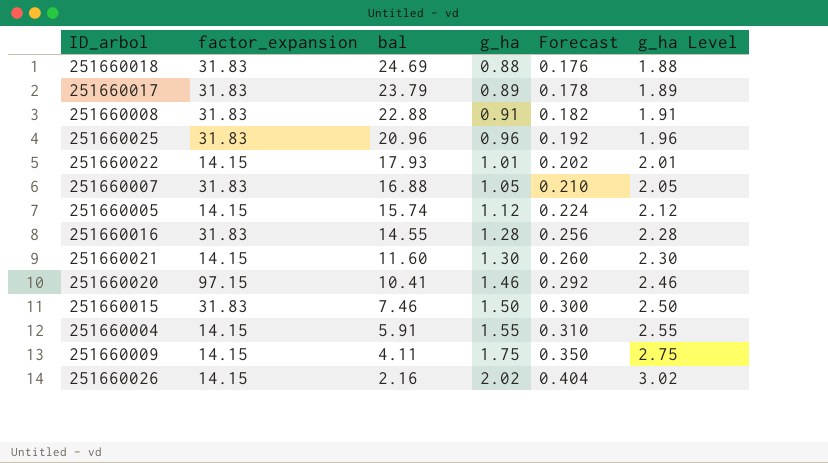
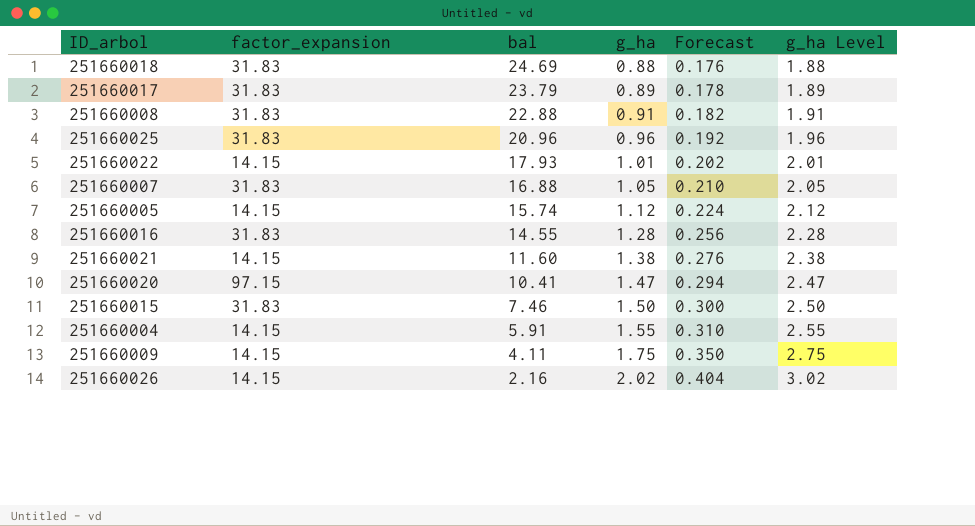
251660021 | g_ha: 1.30 -> 1.38
251660021 | Forecast: 0.260 -> 0.276
251660021 | g_ha Level: 2.30 -> 2.38
251660020 | g_ha: 1.46 -> 1.47
251660020 | Forecast: 0.292 -> 0.294
251660020 | g_ha Level: 2.46 -> 2.47

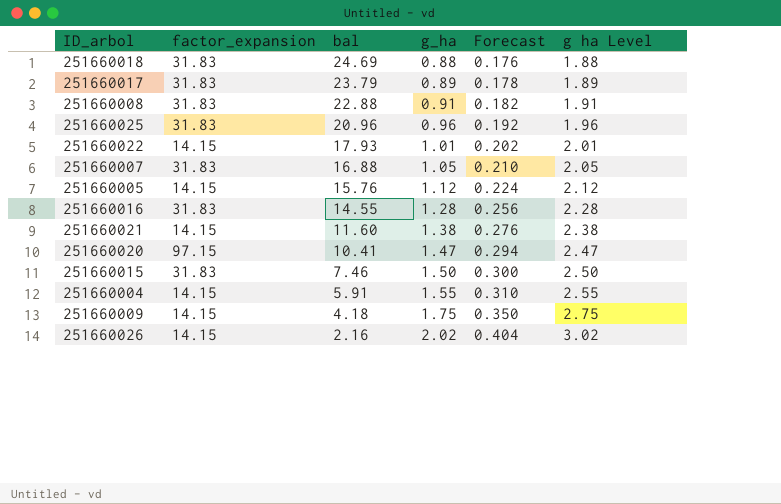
column name: g_ha Level -> g ha Level
251660005 | bal: 15.74 -> 15.76
251660009 | bal: 4.11 -> 4.18

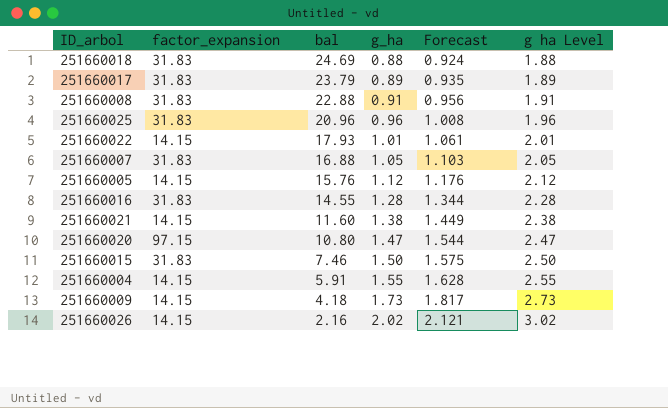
column Forecast | formula: [g_ha] * 0.2 -> [g_ha] * 1.05
251660020 | bal: 10.41 -> 10.80
251660009 | g_ha: 1.75 -> 1.73
251660009 | g ha Level: 2.75 -> 2.73

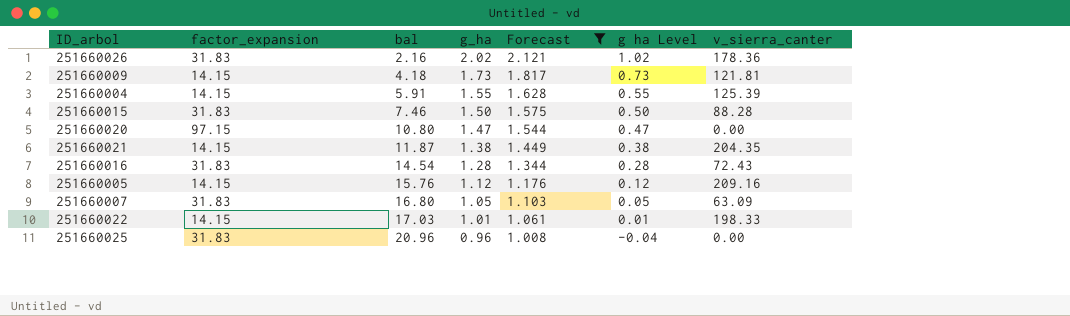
filter: none -> Forecast >= 1.008
row order: bal descending -> bal ascending
column g ha Level | formula: [g_ha] + 1 -> [g_ha] - 1
column v_sierra_canter | position: none -> 7
251660026 | factor_expansion: 14.15 -> 31.83
251660021 | bal: 11.60 -> 11.87
251660016 | bal: 14.55 -> 14.54
251660007 | bal: 16.88 -> 16.80
251660022 | bal: 17.93 -> 17.03

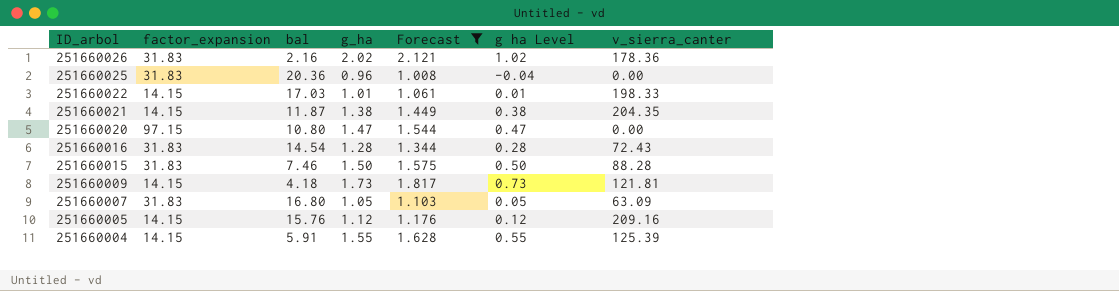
row order: bal ascending -> ID_arbol descending
251660025 | bal: 20.96 -> 20.36

